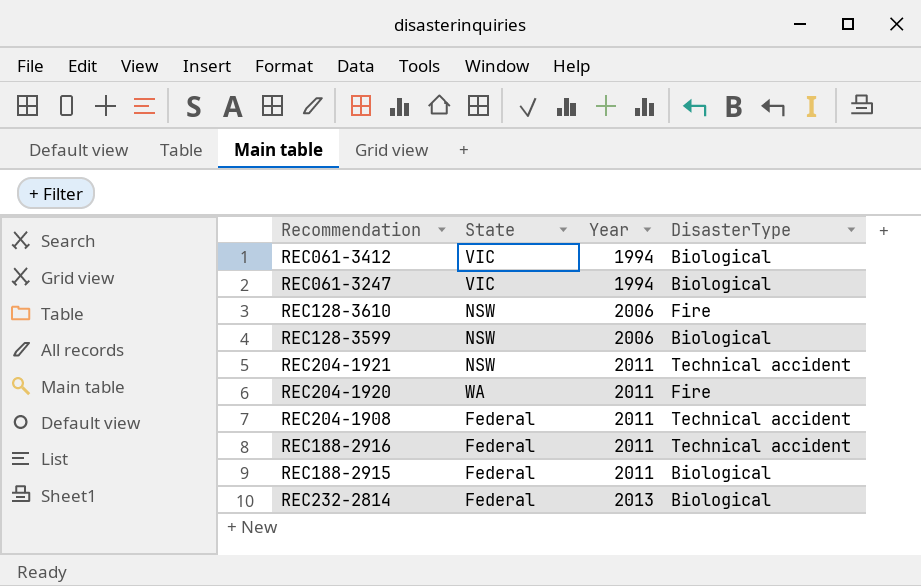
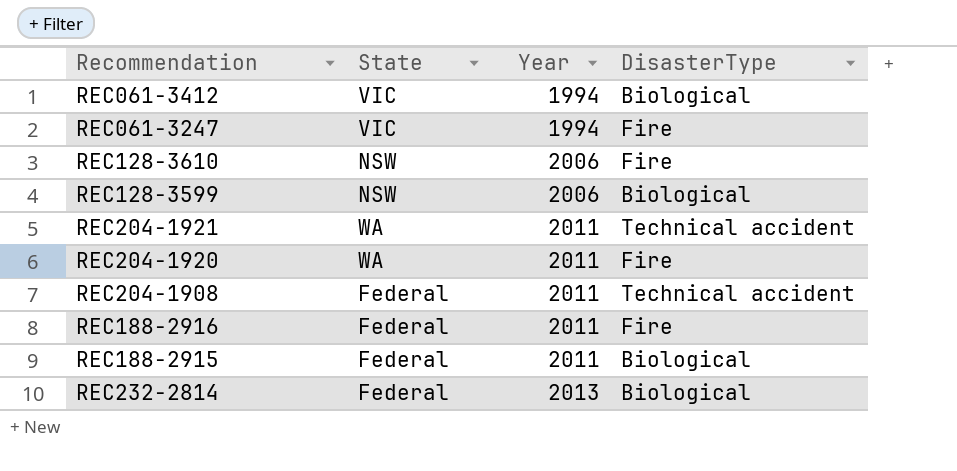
REC061-3247 | DisasterType: Biological -> Fire
REC204-1921 | State: NSW -> WA
REC188-2916 | DisasterType: Technical accident -> Fire

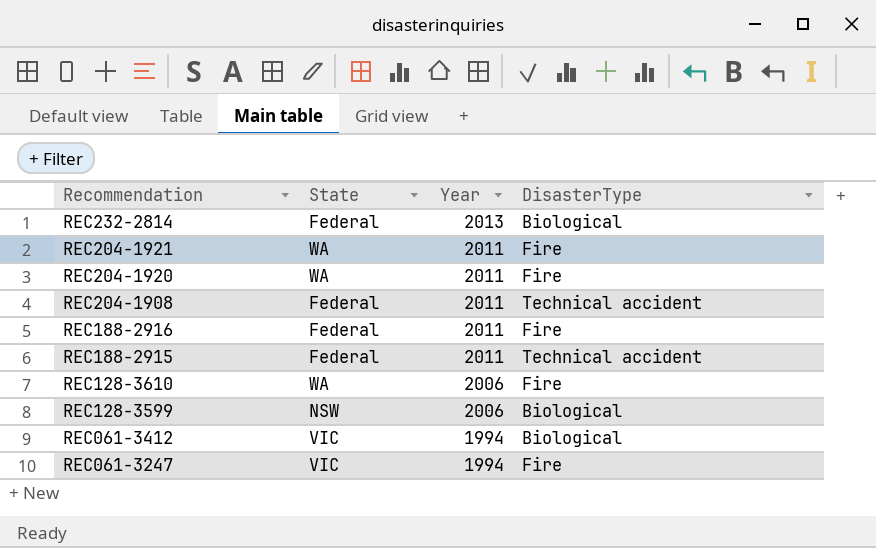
row order: Year ascending -> Recommendation descending
REC204-1921 | DisasterType: Technical accident -> Fire
REC188-2915 | DisasterType: Biological -> Technical accident
REC128-3610 | State: NSW -> WA

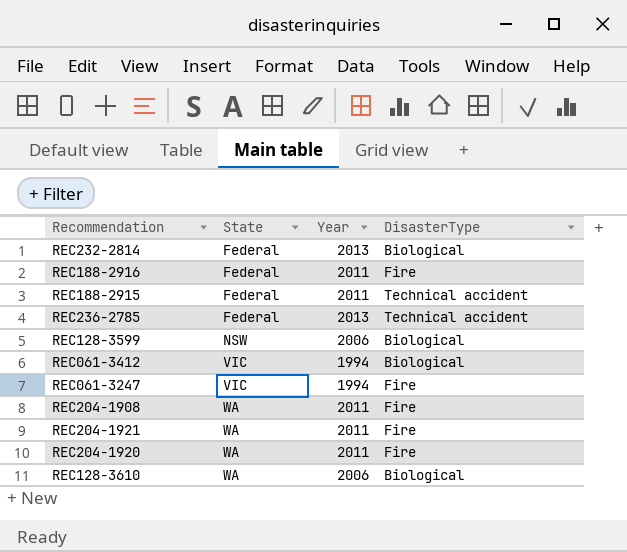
row order: Recommendation descending -> State ascending
row REC236-2785: none -> Federal | 2013 | Technical accident
REC204-1908 | State: Federal -> WA
REC204-1908 | DisasterType: Technical accident -> Fire
REC128-3610 | DisasterType: Fire -> Biological

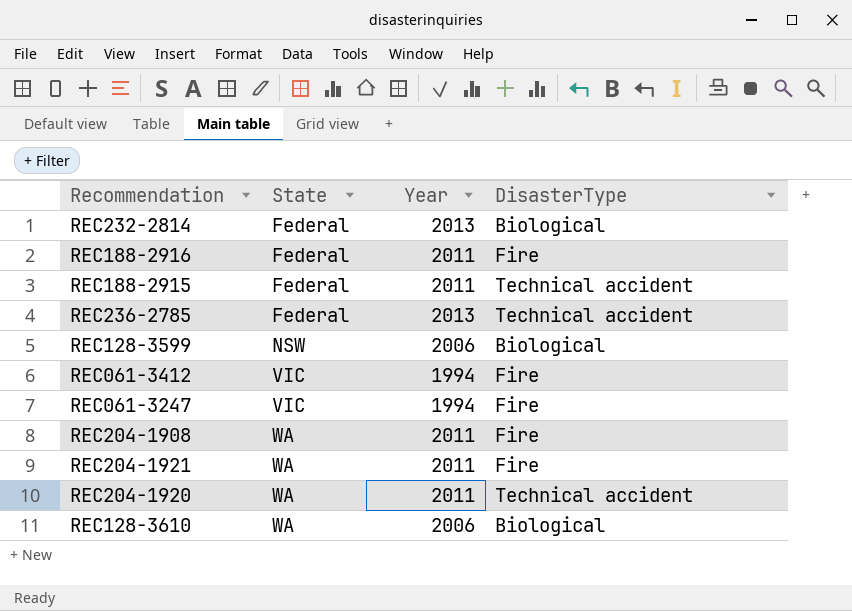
REC061-3412 | DisasterType: Biological -> Fire
REC204-1920 | DisasterType: Fire -> Technical accident

